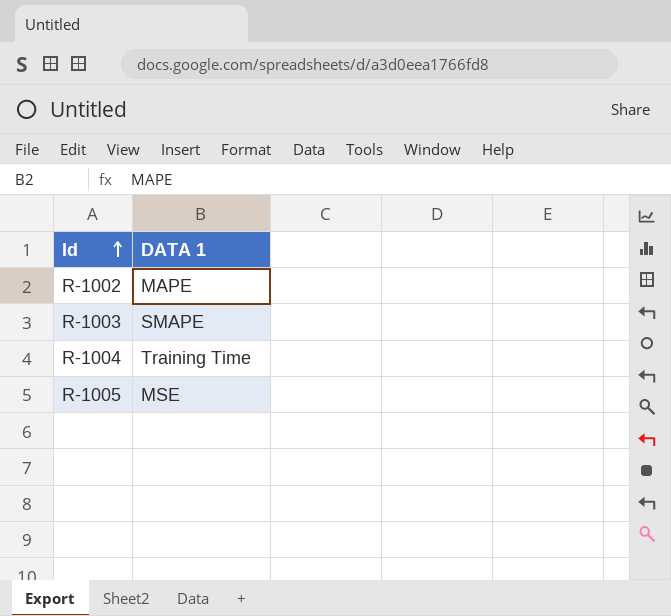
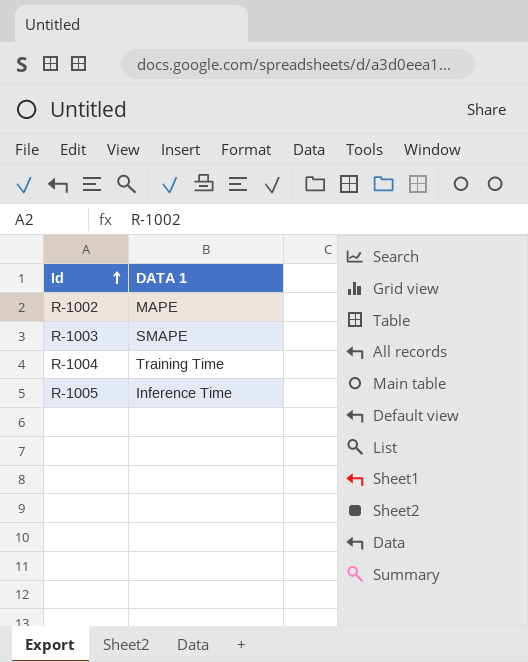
R-1005 | DATA 1: MSE -> Inference Time

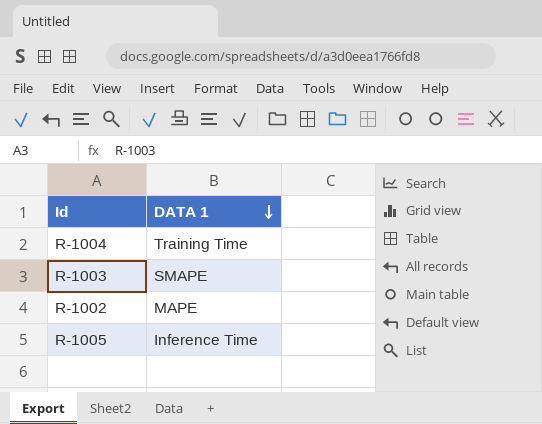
row order: Id ascending -> DATA 1 descending

